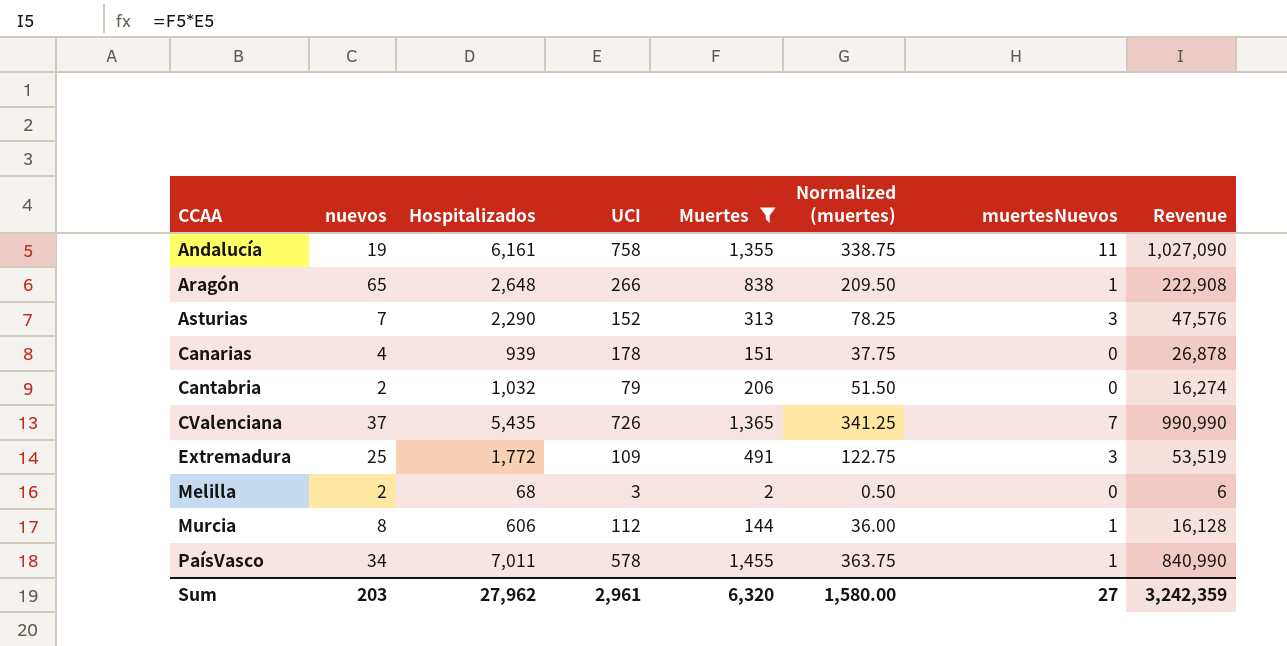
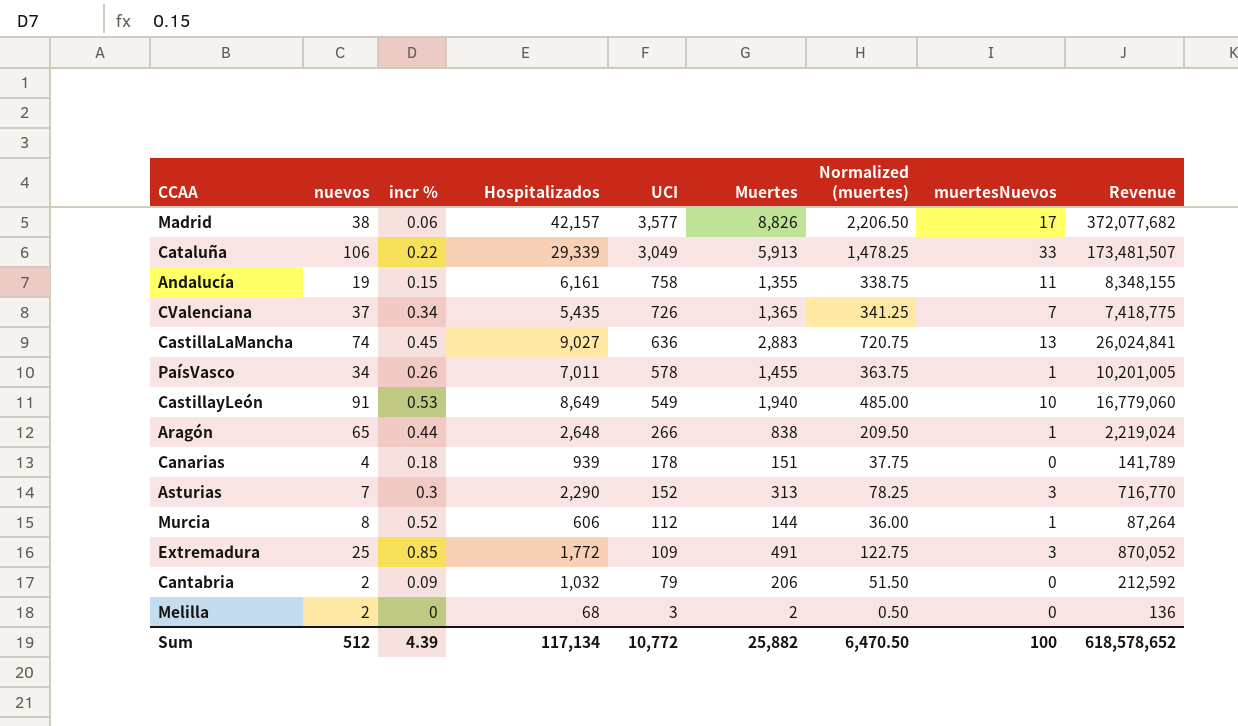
filter: Muertes <= 1,455 -> none
row order: CCAA ascending -> UCI descending
column incr % | position: none -> 3
column Revenue | formula: [UCI] * [Muertes] -> [Hospitalizados] * [Muertes]
Sum | nuevos: 203 -> 512
Sum | Hospitalizados: 27,962 -> 117,134
Sum | UCI: 2,961 -> 10,772
Sum | Muertes: 6,320 -> 25,882
Sum | Normalized (muertes): 1,580.00 -> 6,470.50
Sum | muertesNuevos: 27 -> 100
Sum | Revenue: 3,242,359 -> 618,578,652

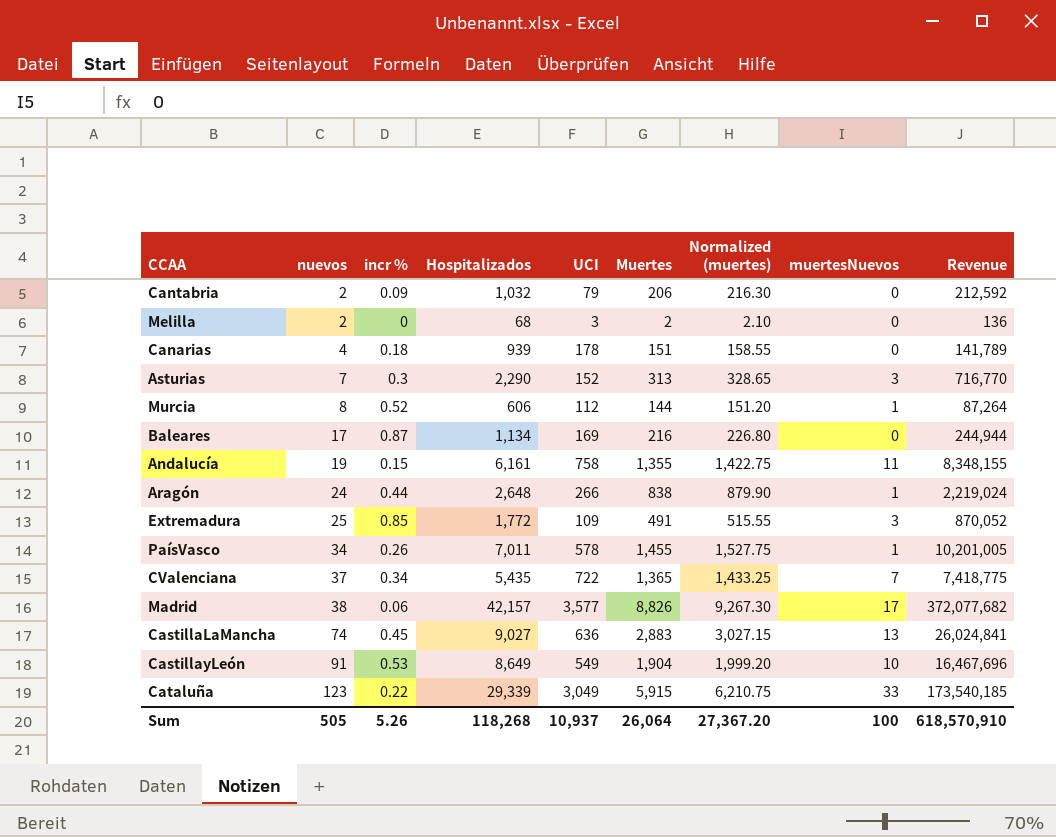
row order: UCI descending -> nuevos ascending
column Normalized (muertes) | formula: [Muertes] * 0.25 -> [Muertes] * 1.05
row Baleares: none -> 17 | 0.87 | 1,134 | 169 | 216 | 226.80 | 0 | 244,944
Aragón | nuevos: 65 -> 24
CValenciana | UCI: 726 -> 722
CastillayLeón | Muertes: 1,940 -> 1,904
CastillayLeón | Revenue: 16,779,060 -> 16,467,696
Cataluña | nuevos: 106 -> 123
Cataluña | Muertes: 5,913 -> 5,915
Cataluña | Revenue: 173,481,507 -> 173,540,185
Sum | nuevos: 512 -> 505
Sum | incr %: 4.39 -> 5.26
Sum | Hospitalizados: 117,134 -> 118,268
Sum | UCI: 10,772 -> 10,937
Sum | Muertes: 25,882 -> 26,064
Sum | Normalized (muertes): 6,470.50 -> 27,367.20
Sum | Revenue: 618,578,652 -> 618,570,910

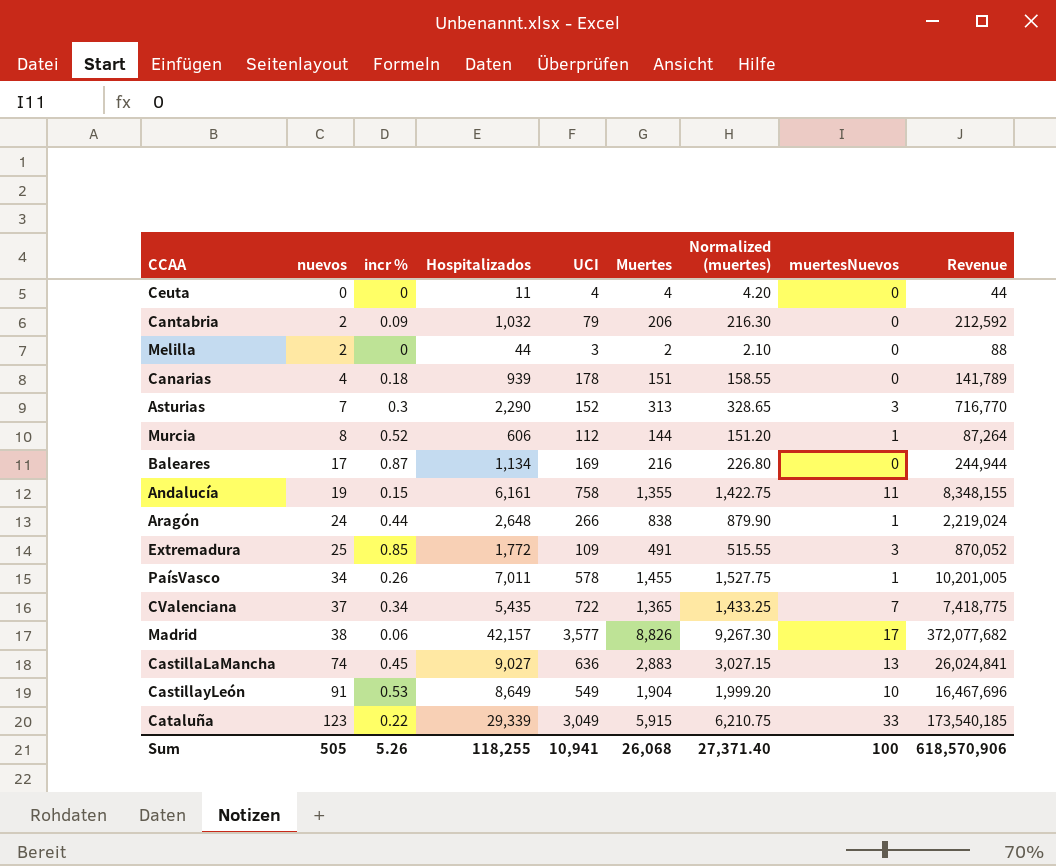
row Ceuta: none -> 0 | 0 | 11 | 4 | 4 | 4.20 | 0 | 44
Melilla | Hospitalizados: 68 -> 44
Melilla | Revenue: 136 -> 88
Sum | Hospitalizados: 118,268 -> 118,255
Sum | UCI: 10,937 -> 10,941
Sum | Muertes: 26,064 -> 26,068
Sum | Normalized (muertes): 27,367.20 -> 27,371.40
Sum | Revenue: 618,570,910 -> 618,570,906

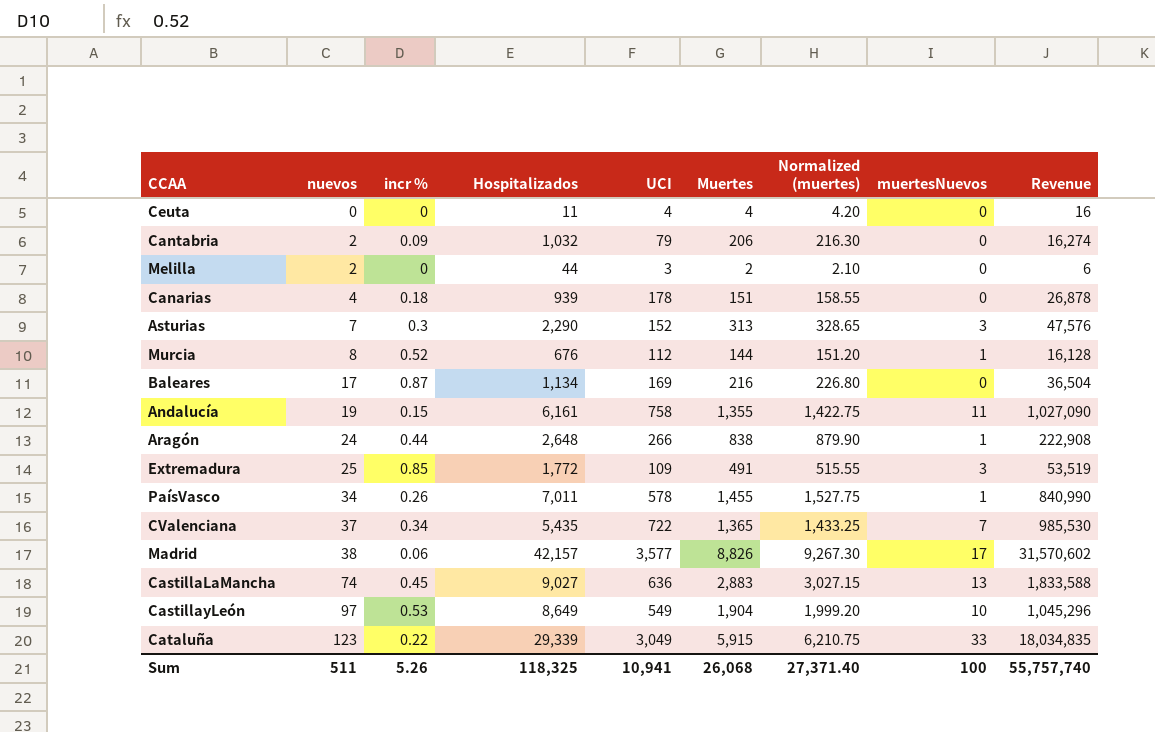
column Revenue | formula: [Hospitalizados] * [Muertes] -> [UCI] * [Muertes]
Murcia | Hospitalizados: 606 -> 676
CastillayLeón | nuevos: 91 -> 97
Sum | nuevos: 505 -> 511
Sum | Hospitalizados: 118,255 -> 118,325
Sum | Revenue: 618,570,906 -> 55,757,740

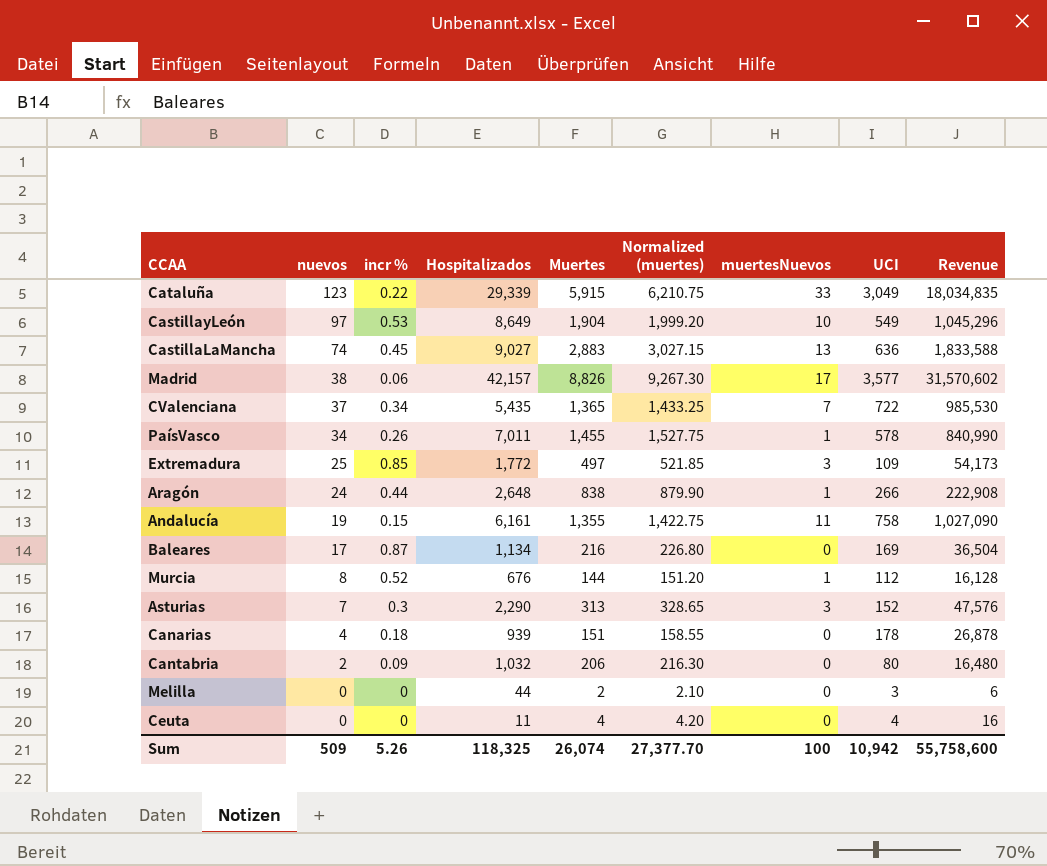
row order: nuevos ascending -> nuevos descending
column UCI | position: 5 -> 8
Extremadura | Muertes: 491 -> 497
Extremadura | Normalized (muertes): 515.55 -> 521.85
Extremadura | Revenue: 53,519 -> 54,173
Cantabria | UCI: 79 -> 80
Cantabria | Revenue: 16,274 -> 16,480
Melilla | nuevos: 2 -> 0
Sum | nuevos: 511 -> 509
Sum | Muertes: 26,068 -> 26,074
Sum | Normalized (muertes): 27,371.40 -> 27,377.70
Sum | UCI: 10,941 -> 10,942
Sum | Revenue: 55,757,740 -> 55,758,600

